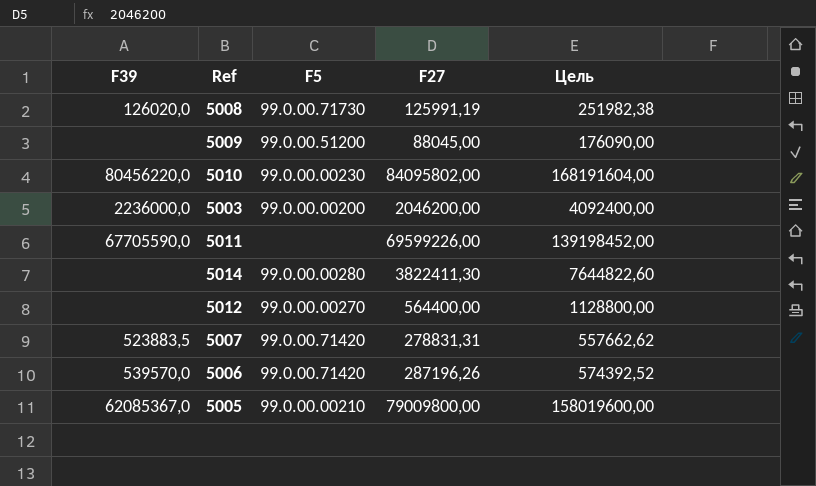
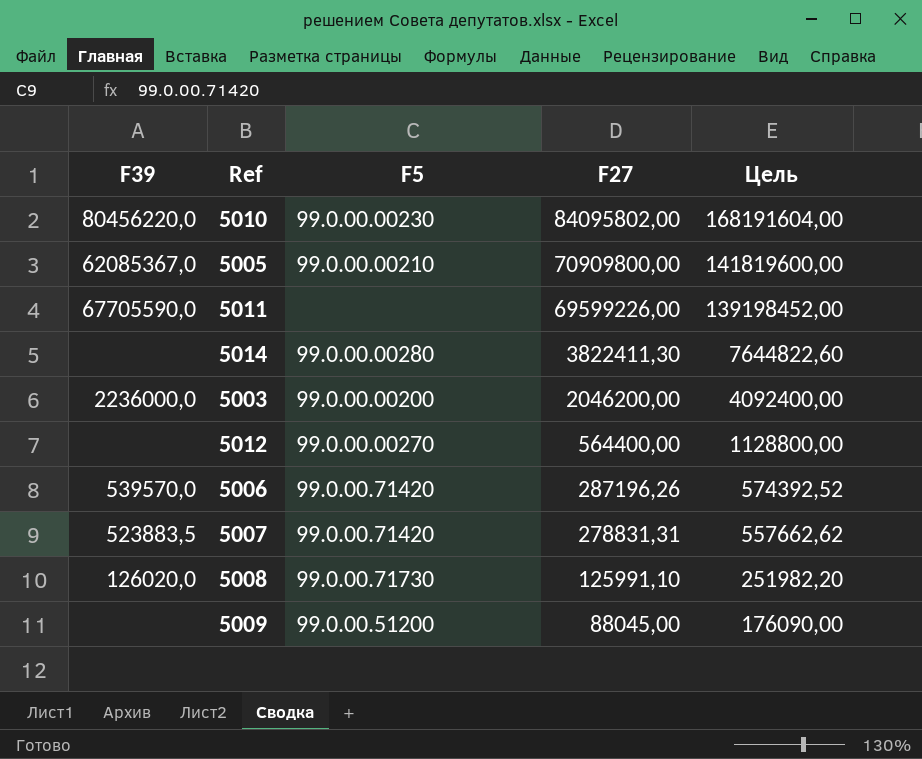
row order: none -> F27 descending
5005 | F27: 79009800,00 -> 70909800,00
5005 | Цель: 158019600,00 -> 141819600,00
5008 | F27: 125991,19 -> 125991,10
5008 | Цель: 251982,38 -> 251982,20

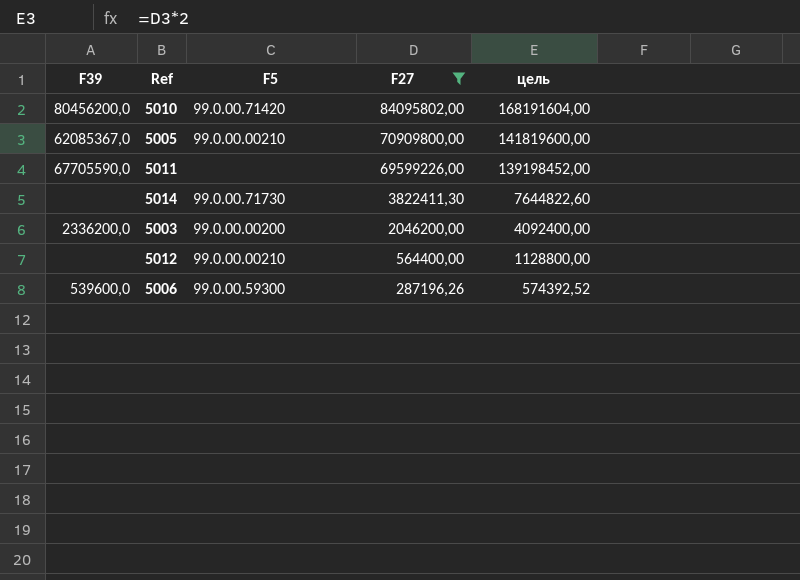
filter: none -> F27 >= 287196,26
column name: Цель -> цель
5010 | F39: 80456220,0 -> 80456200,0
5010 | F5: 99.0.00.00230 -> 99.0.00.71420
5014 | F5: 99.0.00.00280 -> 99.0.00.71730
5003 | F39: 2236000,0 -> 2336200,0
5012 | F5: 99.0.00.00270 -> 99.0.00.00210
5006 | F39: 539570,0 -> 539600,0
5006 | F5: 99.0.00.71420 -> 99.0.00.59300

